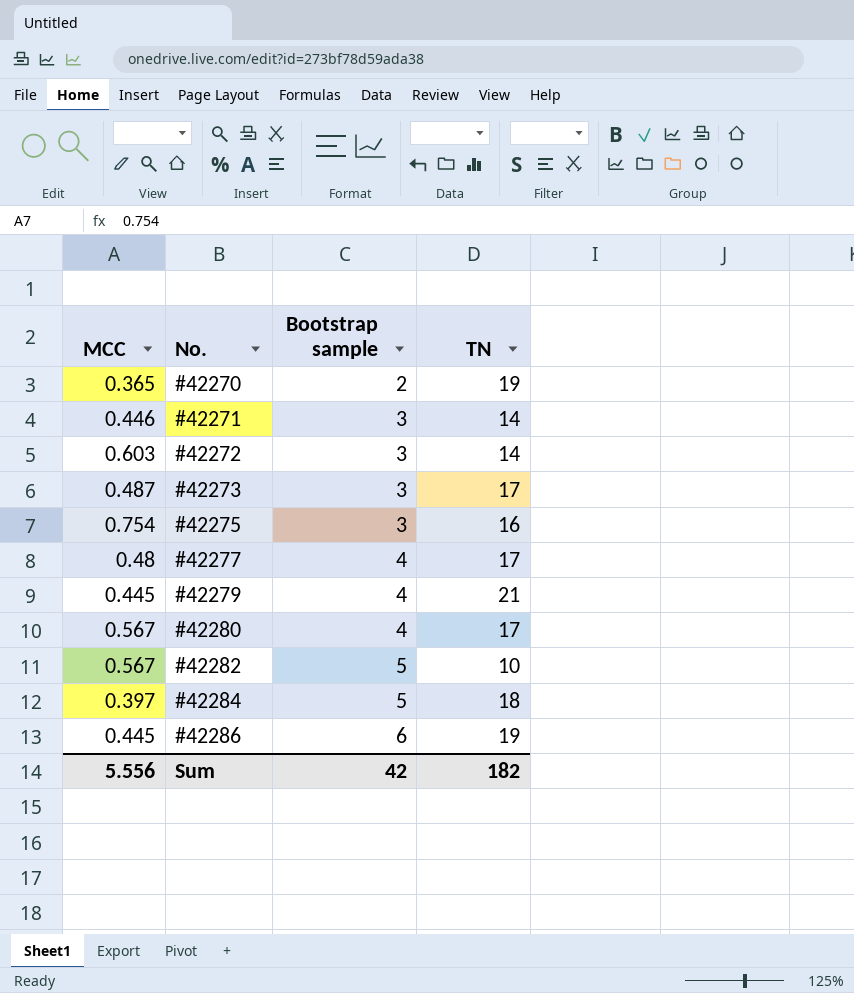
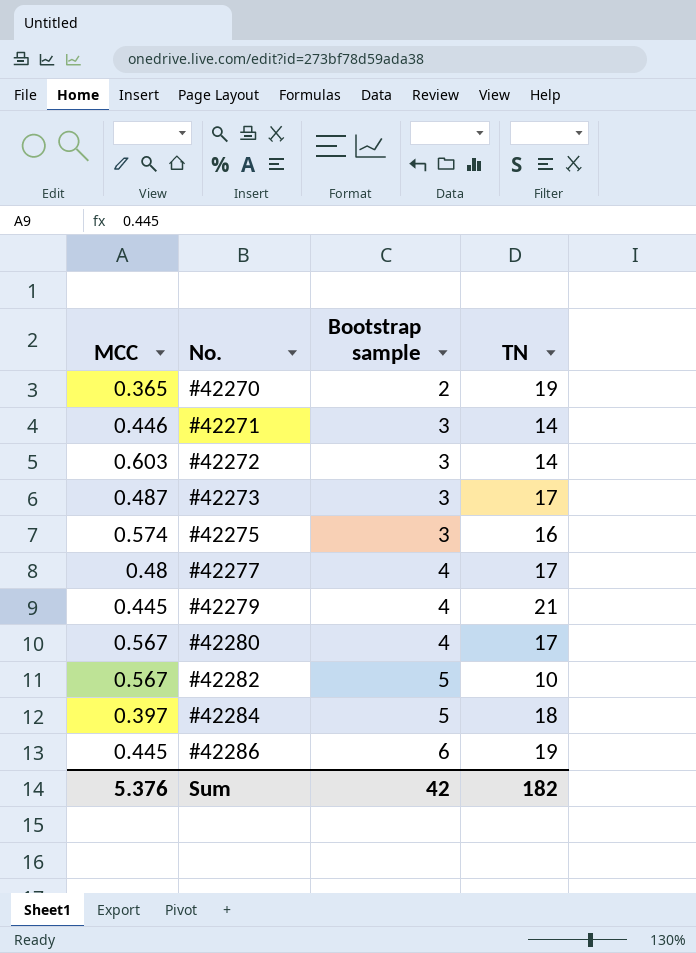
#42275 | MCC: 0.754 -> 0.574
Sum | MCC: 5.556 -> 5.376

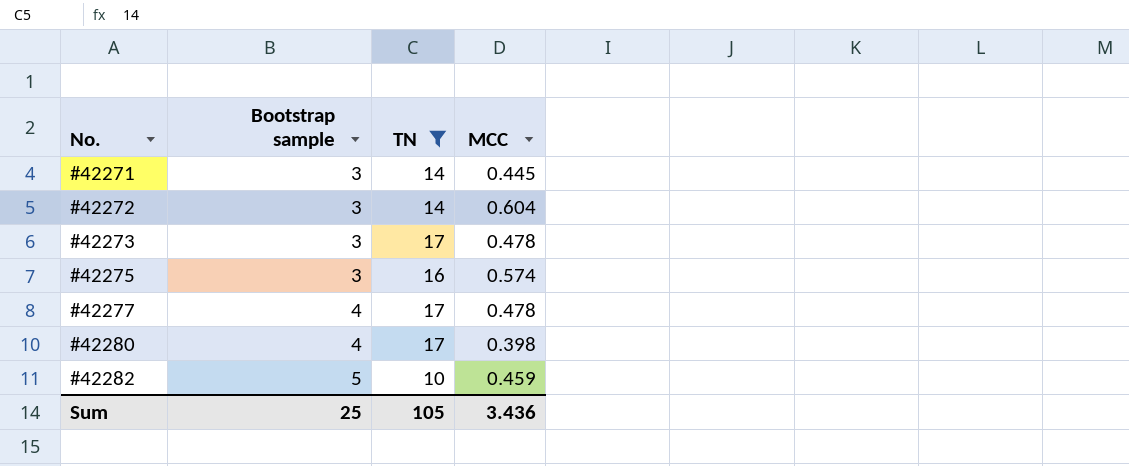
filter: none -> TN <= 17
column MCC | position: 1 -> 4
#42271 | MCC: 0.446 -> 0.445
#42272 | MCC: 0.603 -> 0.604
#42273 | MCC: 0.487 -> 0.478
#42277 | MCC: 0.48 -> 0.478
#42280 | MCC: 0.567 -> 0.398
#42282 | MCC: 0.567 -> 0.459
Sum | Bootstrap sample: 42 -> 25
Sum | TN: 182 -> 105
Sum | MCC: 5.376 -> 3.436

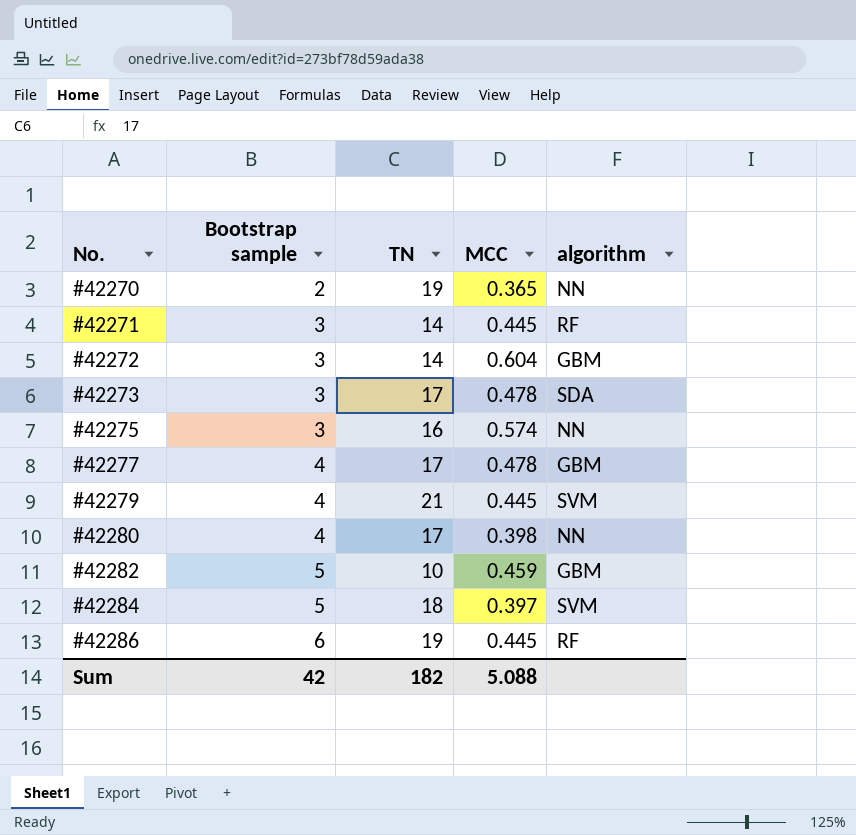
filter: TN <= 17 -> none
column algorithm | position: none -> 5
Sum | Bootstrap sample: 25 -> 42
Sum | TN: 105 -> 182
Sum | MCC: 3.436 -> 5.088

